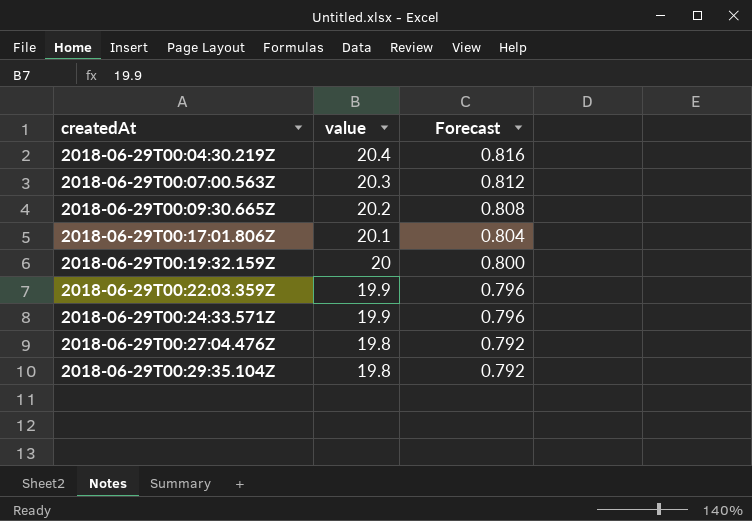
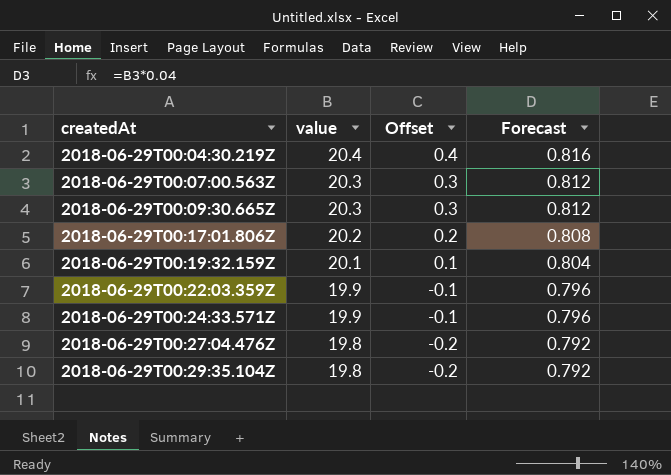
column Offset | formula: none -> [value] - 20
2018-06-29T00:09:30.665Z | value: 20.2 -> 20.3
2018-06-29T00:09:30.665Z | Forecast: 0.808 -> 0.812
2018-06-29T00:17:01.806Z | value: 20.1 -> 20.2
2018-06-29T00:17:01.806Z | Forecast: 0.804 -> 0.808
2018-06-29T00:19:32.159Z | value: 20 -> 20.1
2018-06-29T00:19:32.159Z | Forecast: 0.800 -> 0.804

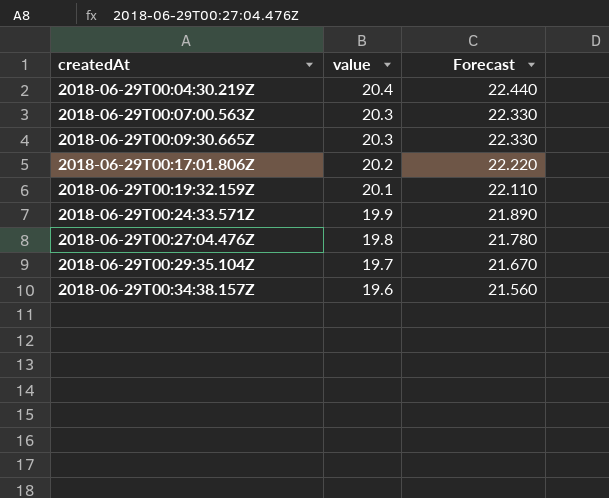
column Offset | formula: [value] - 20 -> none
column Forecast | formula: [value] * 0.04 -> [value] * 1.1
row 2018-06-29T00:22:03.359Z: 19.9 | -0.1 | 0.796 -> none
2018-06-29T00:29:35.104Z | value: 19.8 -> 19.7
row 2018-06-29T00:34:38.157Z: none -> 19.6 | 21.560

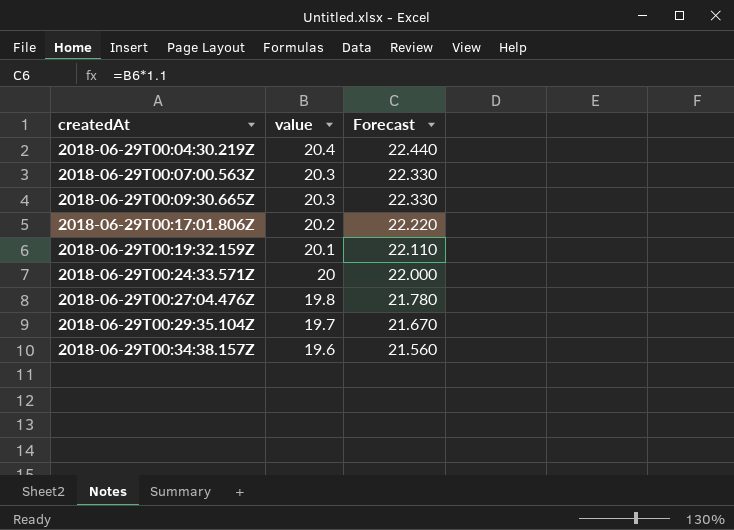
2018-06-29T00:24:33.571Z | value: 19.9 -> 20
2018-06-29T00:24:33.571Z | Forecast: 21.890 -> 22.000

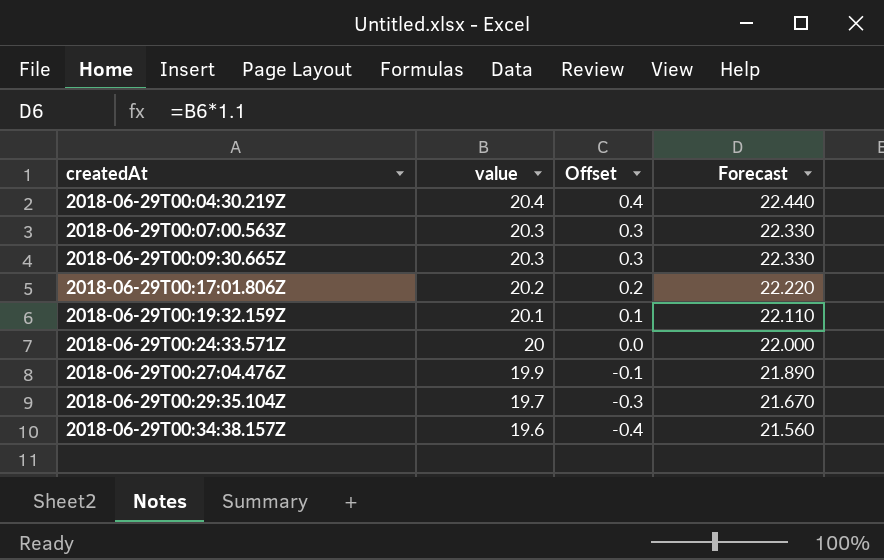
column Offset | formula: none -> [value] - 20
2018-06-29T00:27:04.476Z | value: 19.8 -> 19.9
2018-06-29T00:27:04.476Z | Forecast: 21.780 -> 21.890

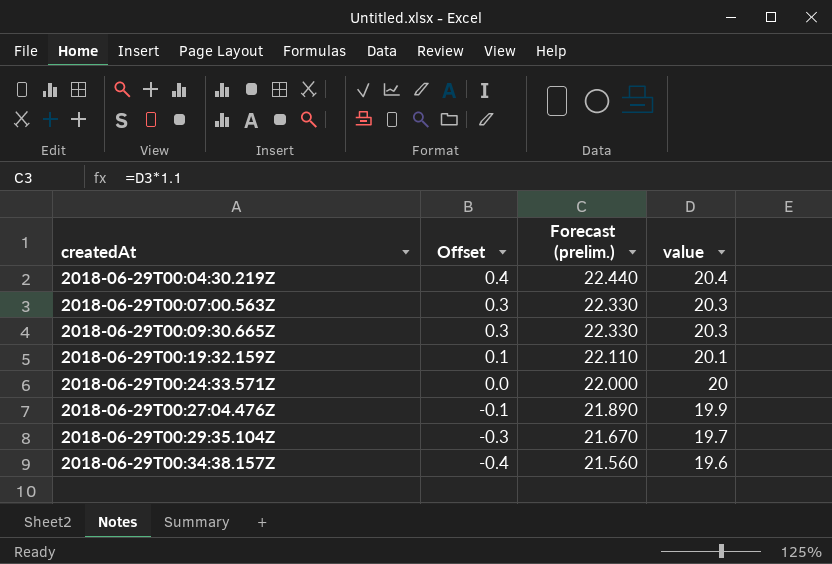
column name: Forecast -> Forecast (prelim.)
column value | position: 2 -> 4
row 2018-06-29T00:17:01.806Z: 20.2 | 0.2 | 22.220 -> none

